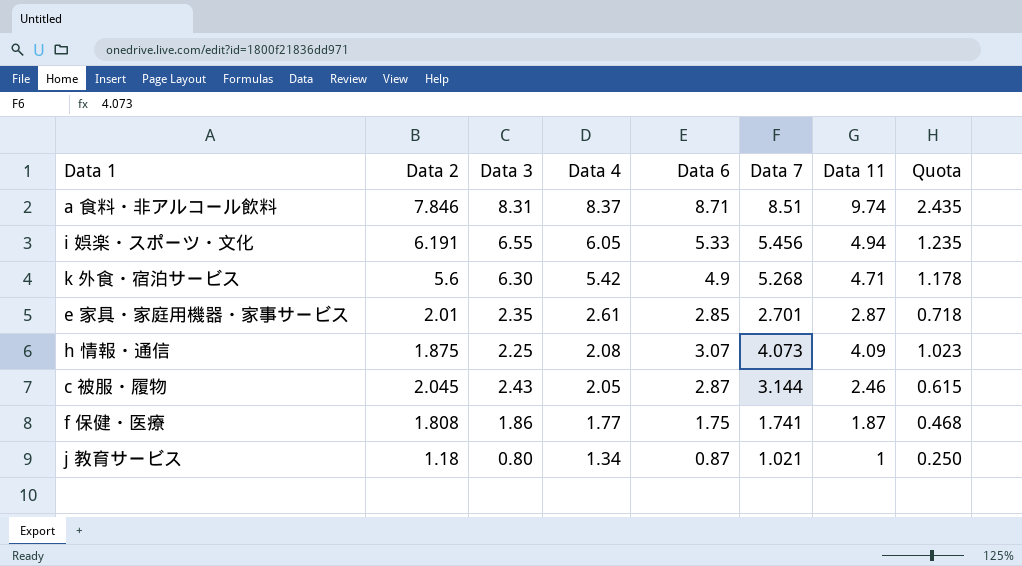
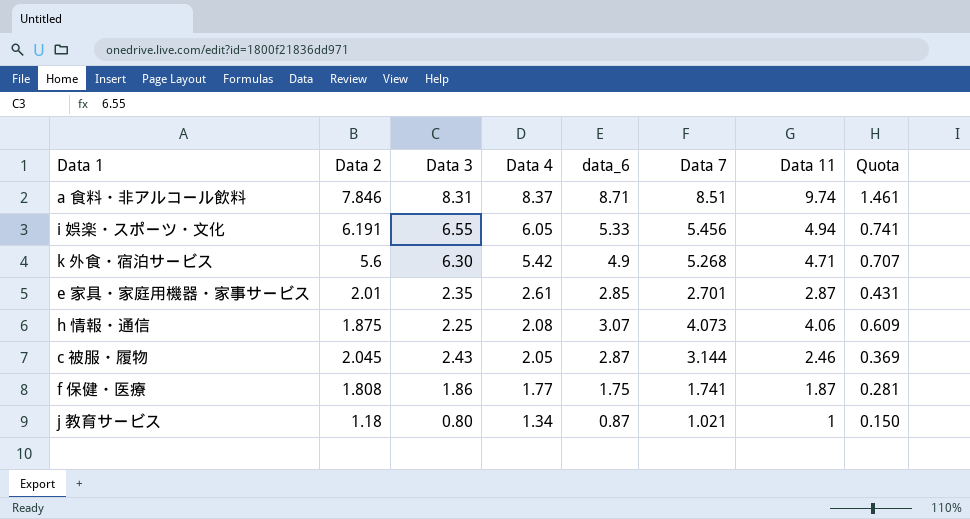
column name: Data 6 -> data_6
column Quota | formula: [Data 11] * 0.25 -> [Data 11] * 0.15
h 情報・通信 | Data 11: 4.09 -> 4.06

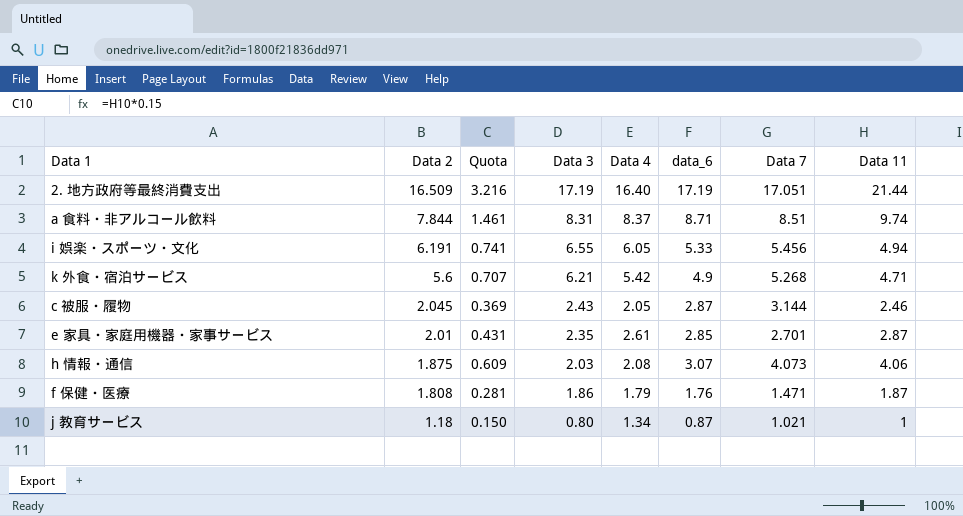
row order: Data 4 descending -> Data 2 descending
column Quota | position: 8 -> 3
row 2. 地方政府等最終消費支出: none -> 16.509 | 3.216 | 17.19 | 16.40 | 17.19 | 17.051 | 21.44
a 食料・非アルコール飲料 | Data 2: 7.846 -> 7.844
k 外食・宿泊サービス | Data 3: 6.30 -> 6.21
h 情報・通信 | Data 3: 2.25 -> 2.03
f 保健・医療 | Data 4: 1.77 -> 1.79
f 保健・医療 | data_6: 1.75 -> 1.76
f 保健・医療 | Data 7: 1.741 -> 1.471

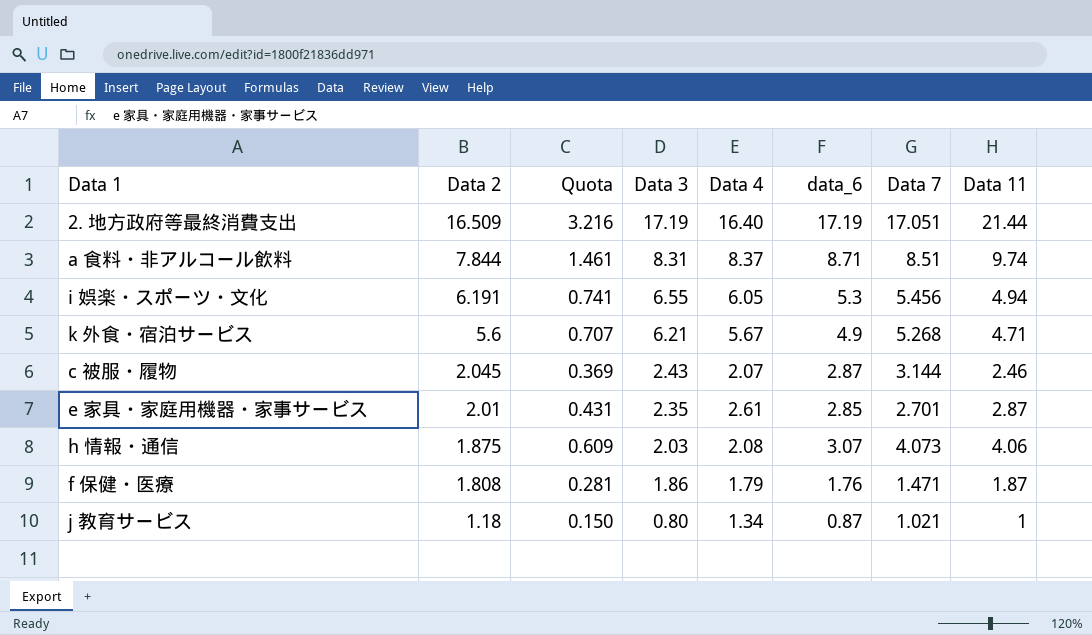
i 娯楽・スポーツ・文化 | data_6: 5.33 -> 5.3
k 外食・宿泊サービス | Data 4: 5.42 -> 5.67
c 被服・履物 | Data 4: 2.05 -> 2.07

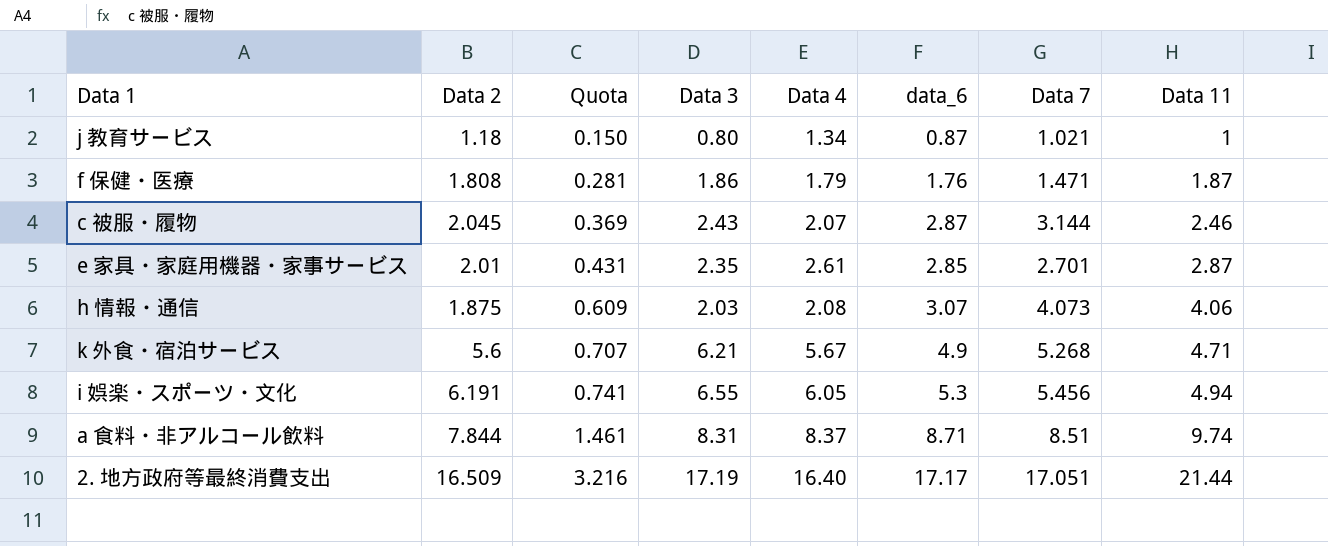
row order: Data 2 descending -> Quota ascending
2. 地方政府等最終消費支出 | data_6: 17.19 -> 17.17

